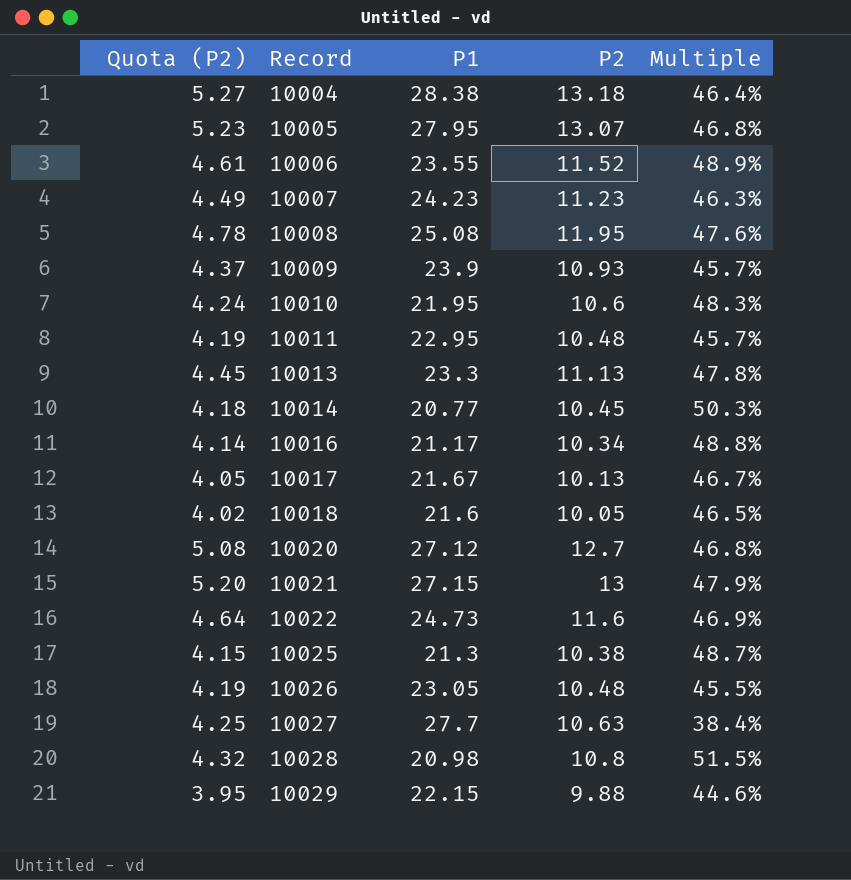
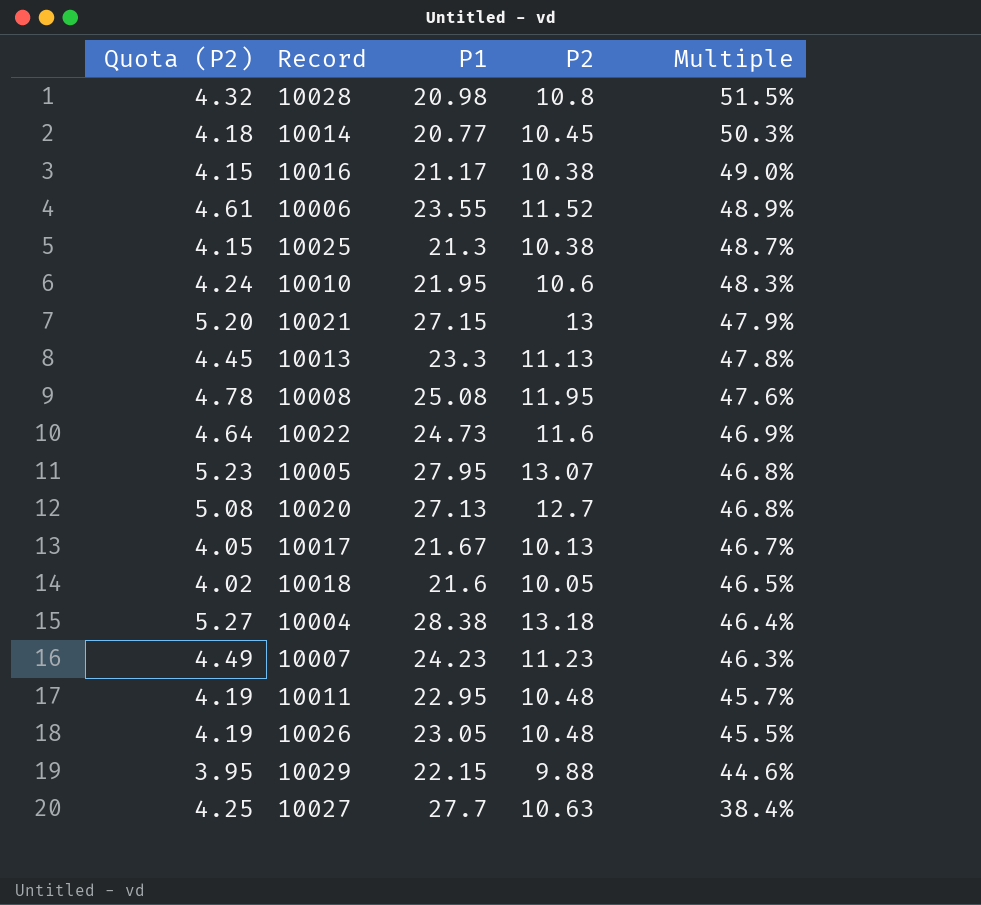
row order: Record ascending -> Multiple descending
row 10009: 4.37 | 23.9 | 10.93 | 45.7% -> none
10016 | Quota (P2): 4.14 -> 4.15
10016 | P2: 10.34 -> 10.38
10016 | Multiple: 48.8% -> 49.0%
10020 | P1: 27.12 -> 27.13

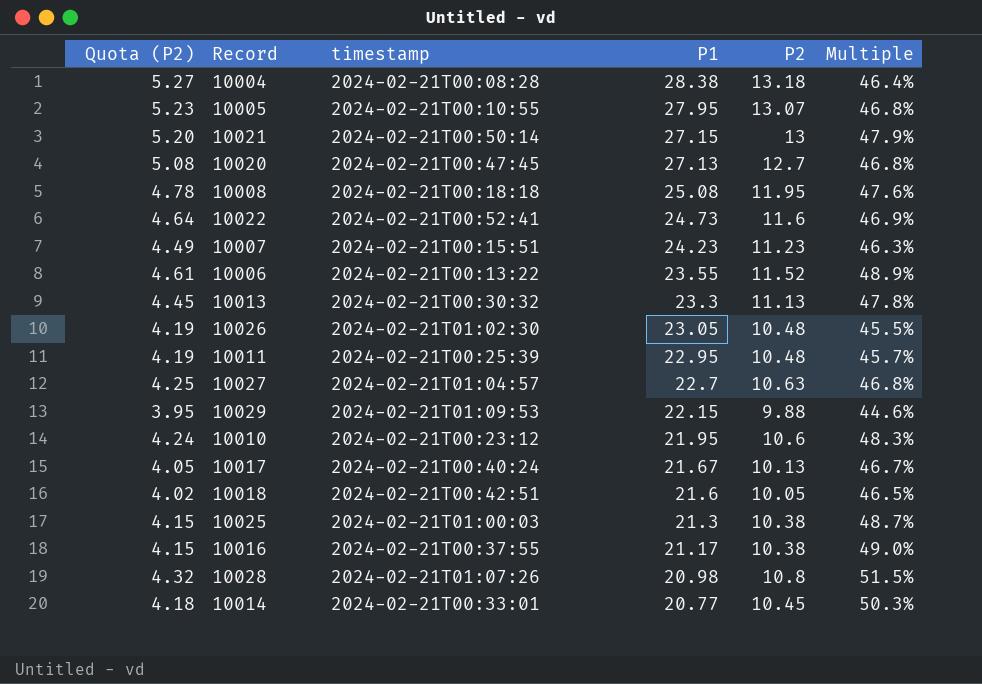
row order: Multiple descending -> P1 descending
column timestamp | position: none -> 3
10027 | P1: 27.7 -> 22.7
10027 | Multiple: 38.4% -> 46.8%

